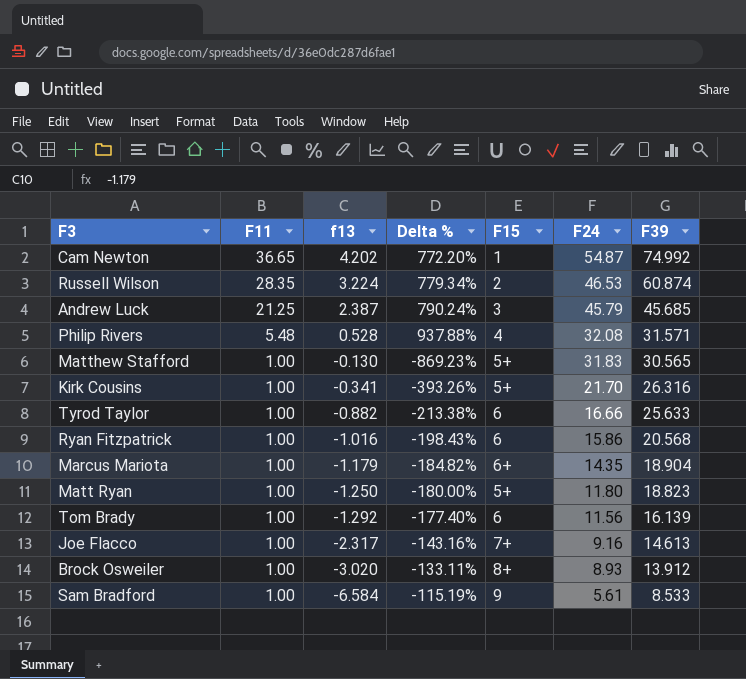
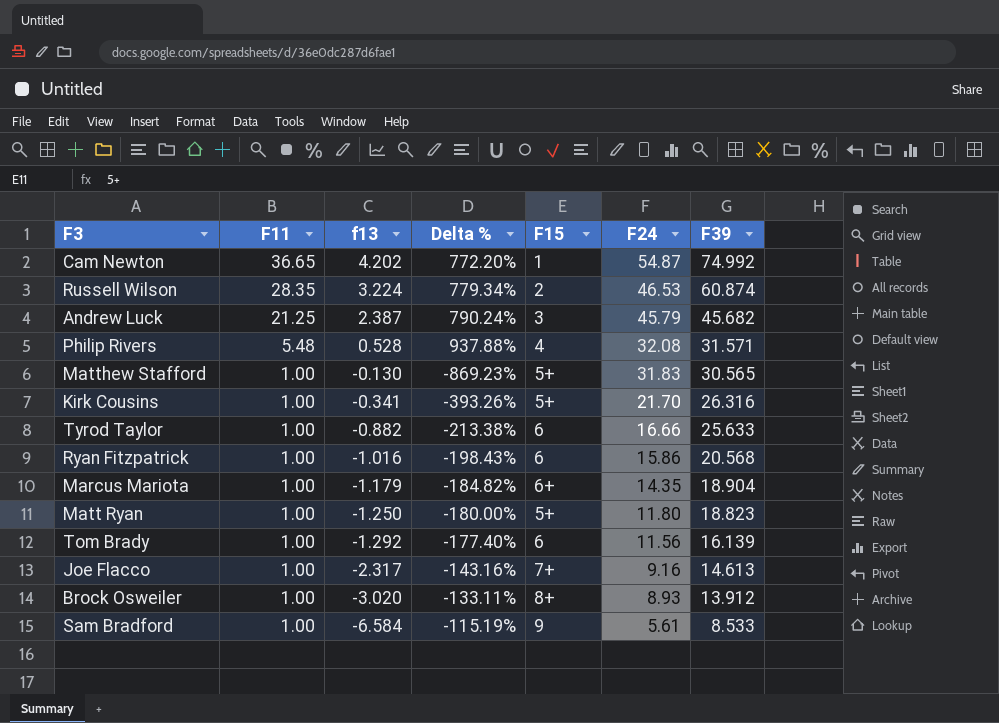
Andrew Luck | F39: 45.685 -> 45.682

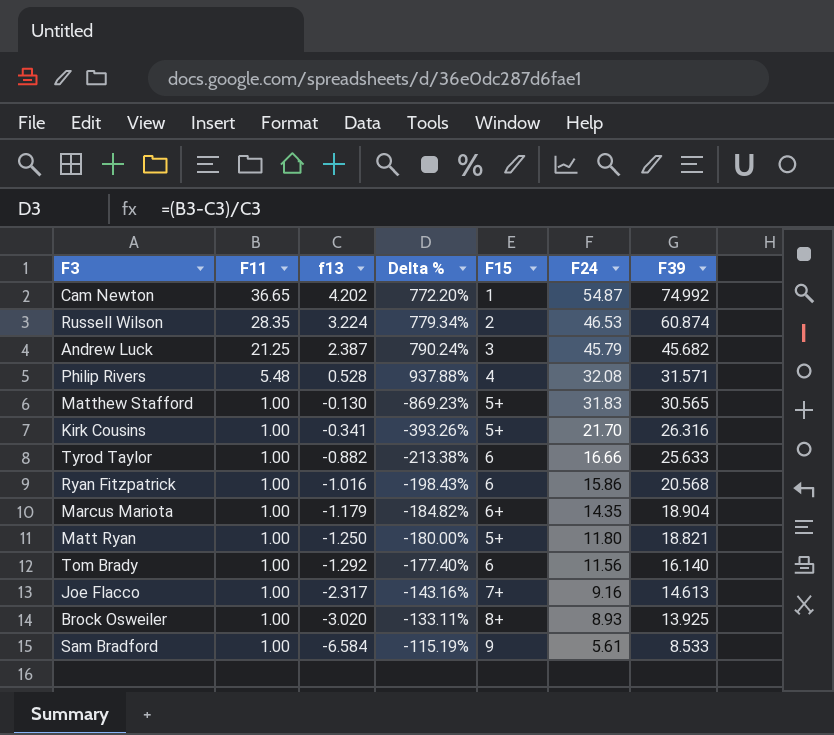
Matt Ryan | F39: 18.823 -> 18.821
Tom Brady | F39: 16.139 -> 16.140
Brock Osweiler | F39: 13.912 -> 13.925

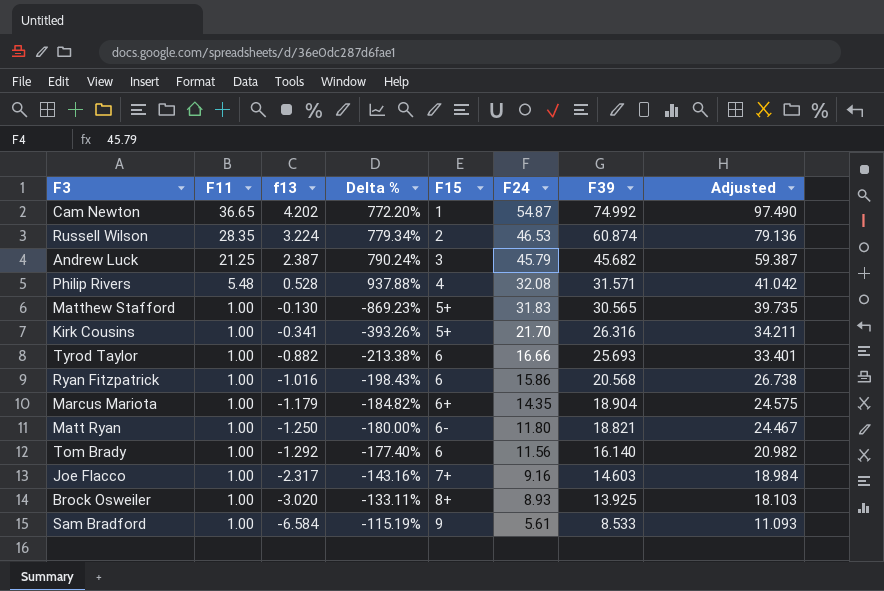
column Adjusted | formula: none -> [F39] * 1.3
Tyrod Taylor | F39: 25.633 -> 25.693
Matt Ryan | F15: 5+ -> 6-
Joe Flacco | F39: 14.613 -> 14.603

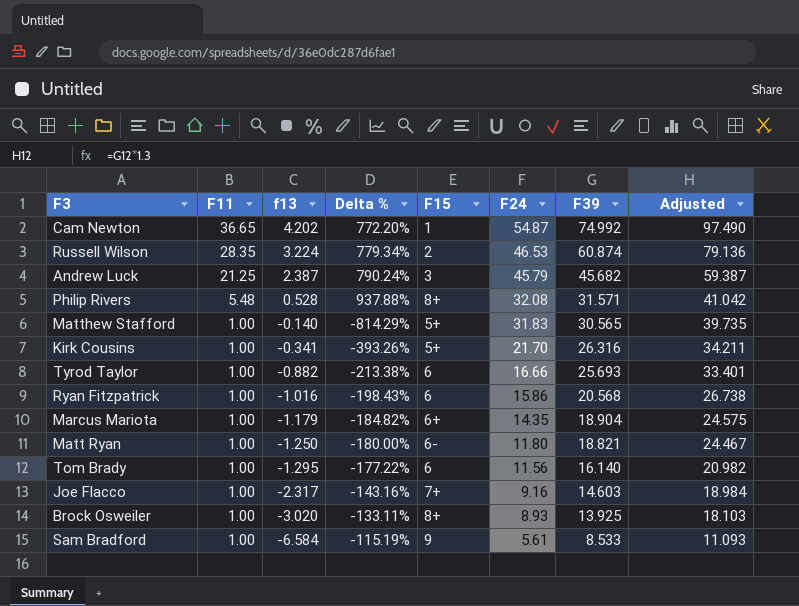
Philip Rivers | F15: 4 -> 8+
Matthew Stafford | f13: -0.130 -> -0.140
Matthew Stafford | Delta %: -869.23% -> -814.29%
Tom Brady | f13: -1.292 -> -1.295
Tom Brady | Delta %: -177.40% -> -177.22%

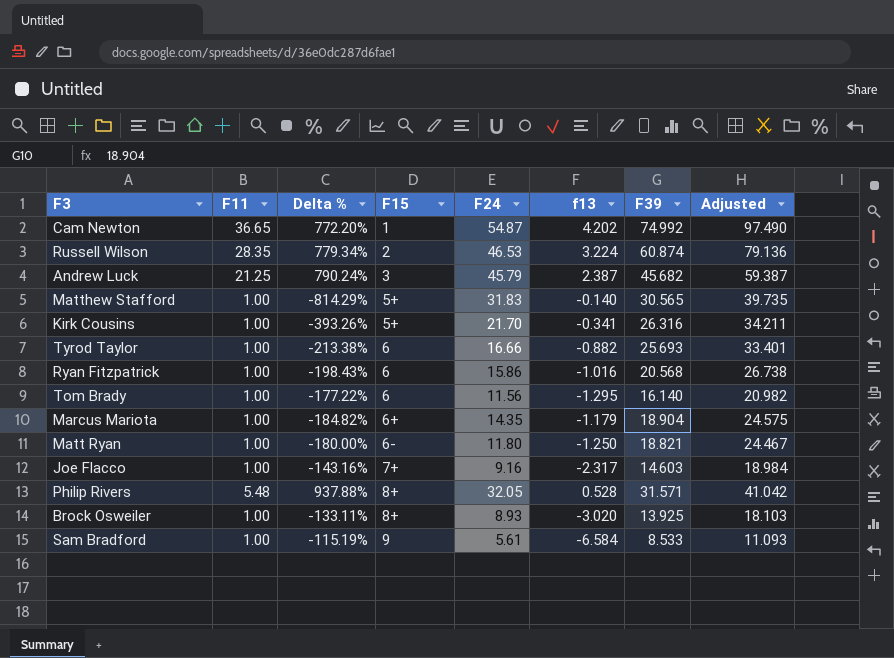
row order: F11 descending -> F15 ascending
column f13 | position: 3 -> 6
Philip Rivers | F24: 32.08 -> 32.05

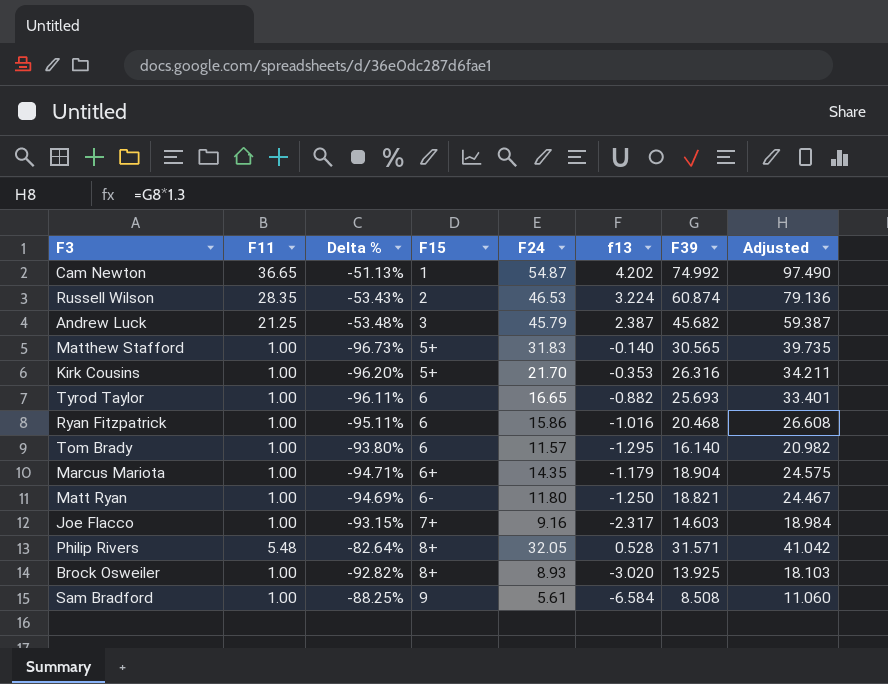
column Delta % | formula: ([F11] - [f13]) / [f13] -> ([F11] - [F39]) / [F39]
Kirk Cousins | f13: -0.341 -> -0.353
Tyrod Taylor | F24: 16.66 -> 16.65
Ryan Fitzpatrick | F39: 20.568 -> 20.468
Ryan Fitzpatrick | Adjusted: 26.738 -> 26.608
Tom Brady | F24: 11.56 -> 11.57
Sam Bradford | F39: 8.533 -> 8.508
Sam Bradford | Adjusted: 11.093 -> 11.060

